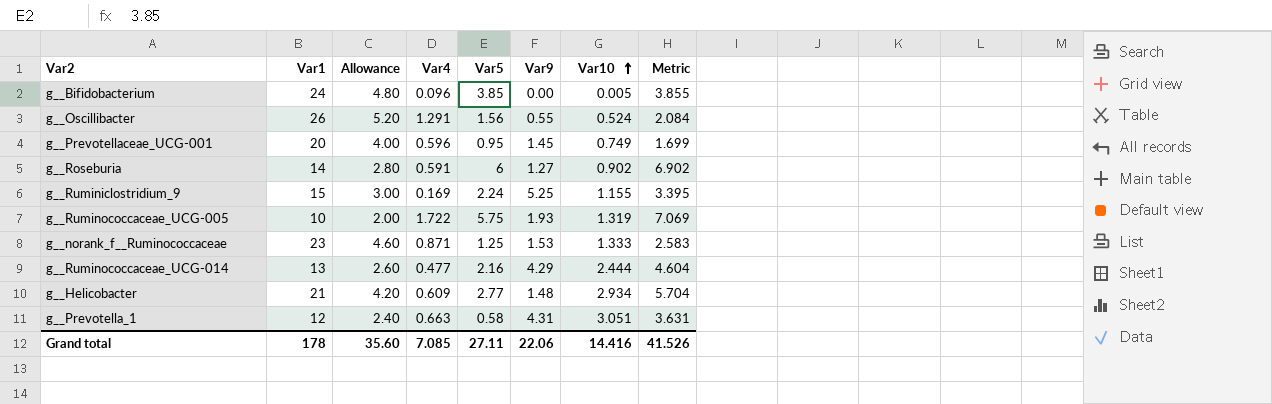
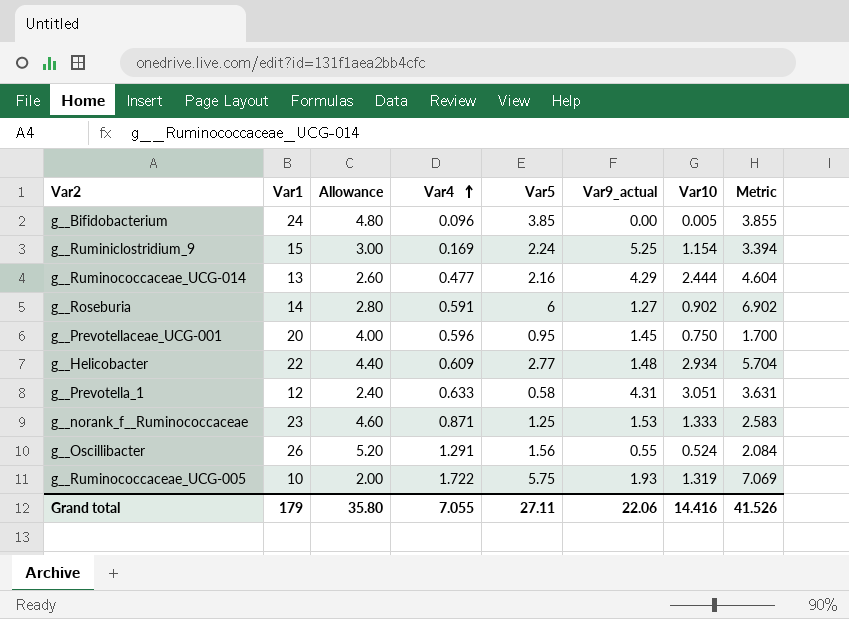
row order: Var10 ascending -> Var4 ascending
column name: Var9 -> Var9_actual
g__Ruminiclostridium_9 | Var10: 1.155 -> 1.154
g__Ruminiclostridium_9 | Metric: 3.395 -> 3.394
g__Prevotellaceae_UCG-001 | Var10: 0.749 -> 0.750
g__Prevotellaceae_UCG-001 | Metric: 1.699 -> 1.700
g__Helicobacter | Var1: 21 -> 22
g__Helicobacter | Allowance: 4.20 -> 4.40
g__Prevotella_1 | Var4: 0.663 -> 0.633
Grand total | Var1: 178 -> 179
Grand total | Allowance: 35.60 -> 35.80
Grand total | Var4: 7.085 -> 7.055

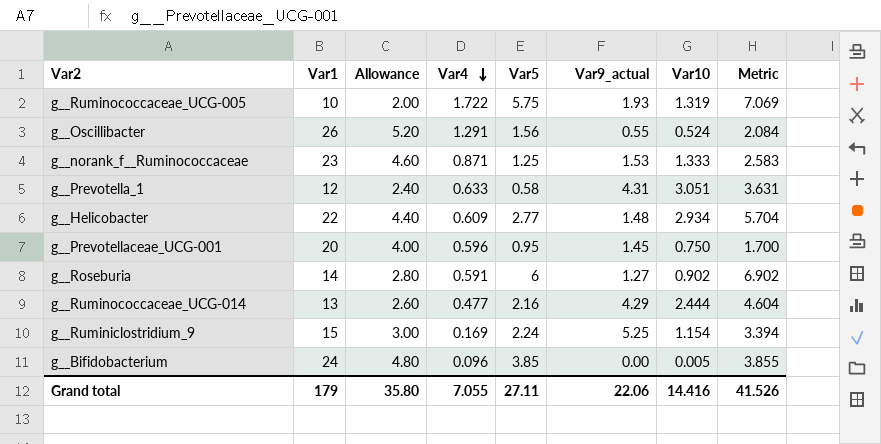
row order: Var4 ascending -> Var4 descending

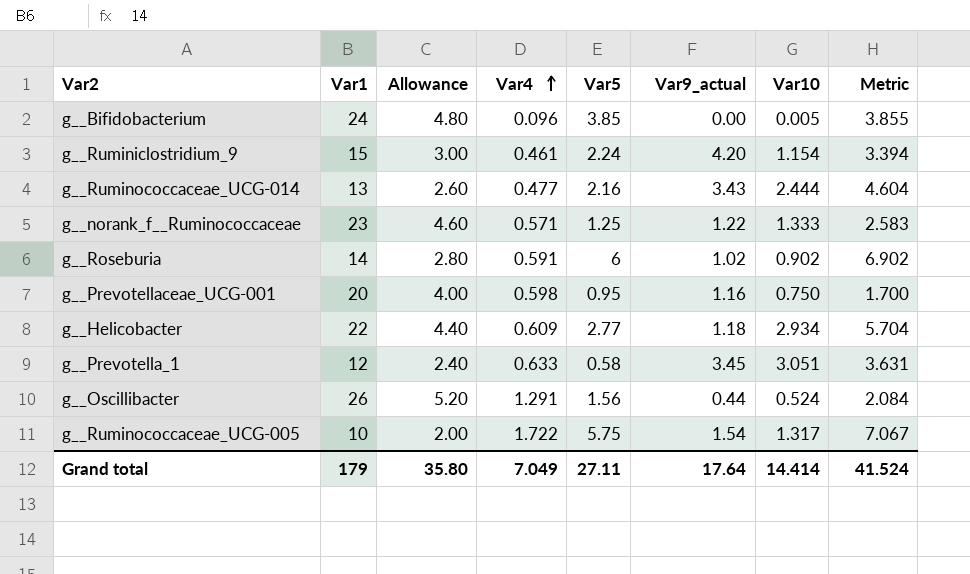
row order: Var4 descending -> Var4 ascending
g__Ruminiclostridium_9 | Var4: 0.169 -> 0.461
g__Ruminiclostridium_9 | Var9_actual: 5.25 -> 4.20
g__Ruminococcaceae_UCG-014 | Var9_actual: 4.29 -> 3.43
g__norank_f__Ruminococcaceae | Var4: 0.871 -> 0.571
g__norank_f__Ruminococcaceae | Var9_actual: 1.53 -> 1.22
g__Roseburia | Var9_actual: 1.27 -> 1.02
g__Prevotellaceae_UCG-001 | Var4: 0.596 -> 0.598
g__Prevotellaceae_UCG-001 | Var9_actual: 1.45 -> 1.16
g__Helicobacter | Var9_actual: 1.48 -> 1.18
g__Prevotella_1 | Var9_actual: 4.31 -> 3.45
g__Oscillibacter | Var9_actual: 0.55 -> 0.44
g__Ruminococcaceae_UCG-005 | Var9_actual: 1.93 -> 1.54
g__Ruminococcaceae_UCG-005 | Var10: 1.319 -> 1.317
g__Ruminococcaceae_UCG-005 | Metric: 7.069 -> 7.067
Grand total | Var4: 7.055 -> 7.049
Grand total | Var9_actual: 22.06 -> 17.64
Grand total | Var10: 14.416 -> 14.414
Grand total | Metric: 41.526 -> 41.524

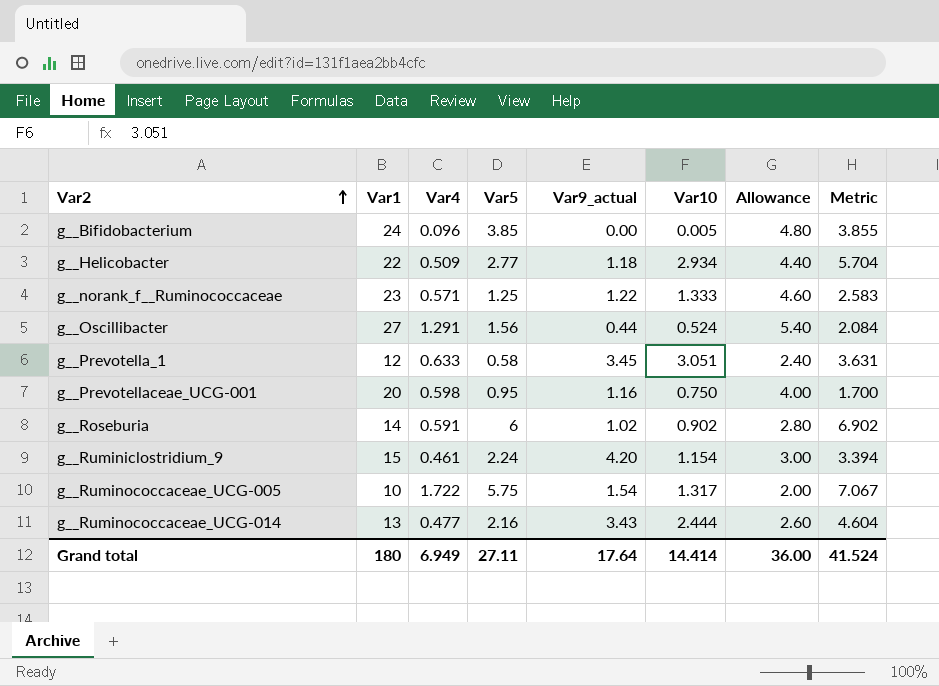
row order: Var4 ascending -> Var2 ascending
column Allowance | position: 3 -> 7
g__Helicobacter | Var4: 0.609 -> 0.509
g__Oscillibacter | Var1: 26 -> 27
g__Oscillibacter | Allowance: 5.20 -> 5.40
Grand total | Var1: 179 -> 180
Grand total | Var4: 7.049 -> 6.949
Grand total | Allowance: 35.80 -> 36.00

